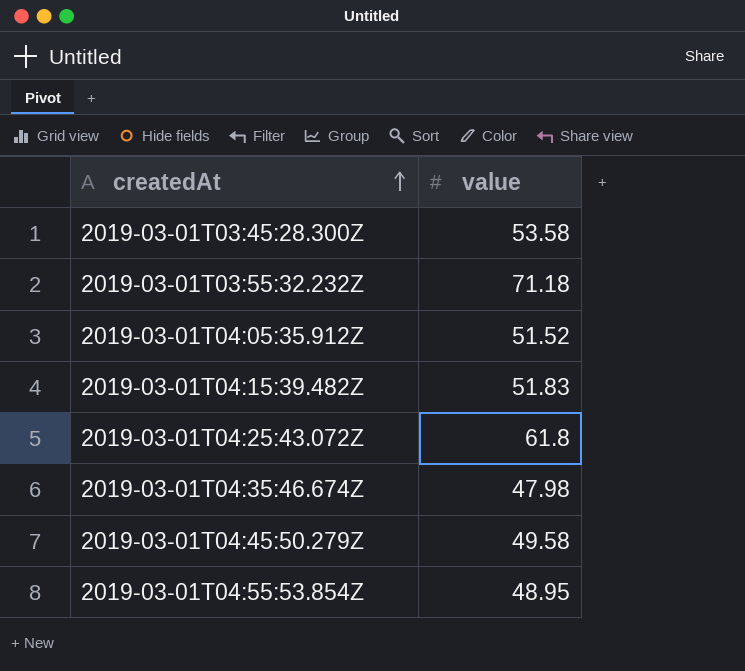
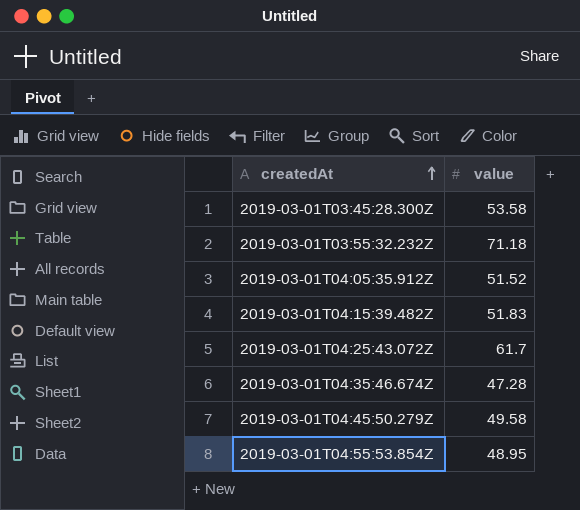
2019-03-01T04:25:43.072Z | value: 61.8 -> 61.7
2019-03-01T04:35:46.674Z | value: 47.98 -> 47.28

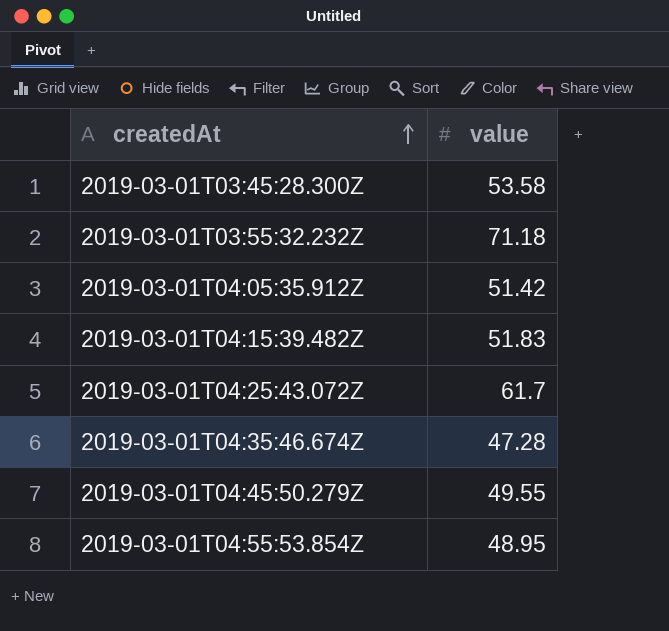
2019-03-01T04:05:35.912Z | value: 51.52 -> 51.42
2019-03-01T04:45:50.279Z | value: 49.58 -> 49.55

